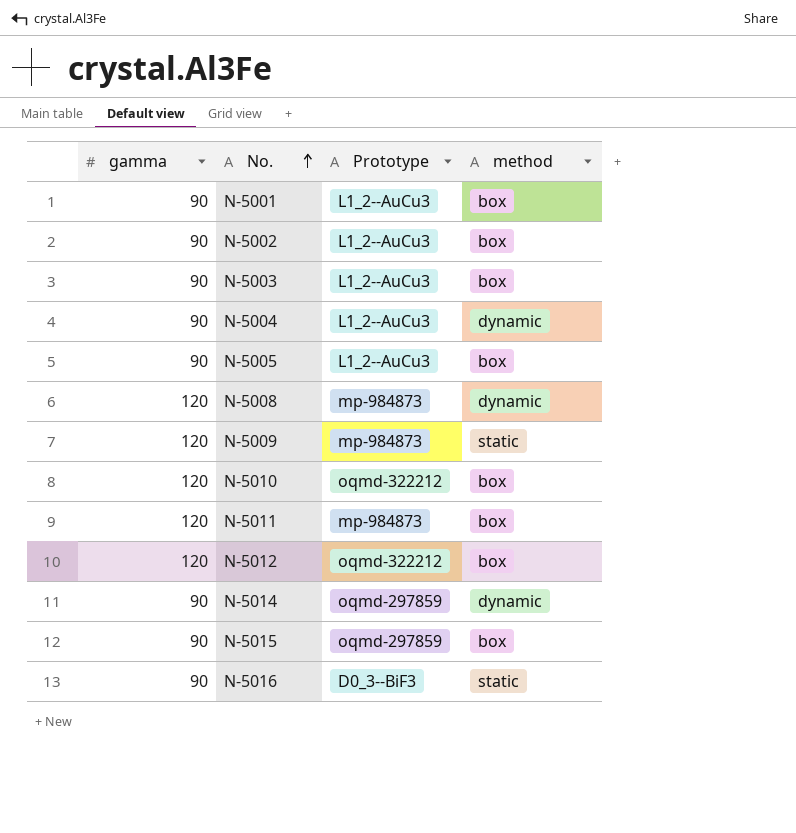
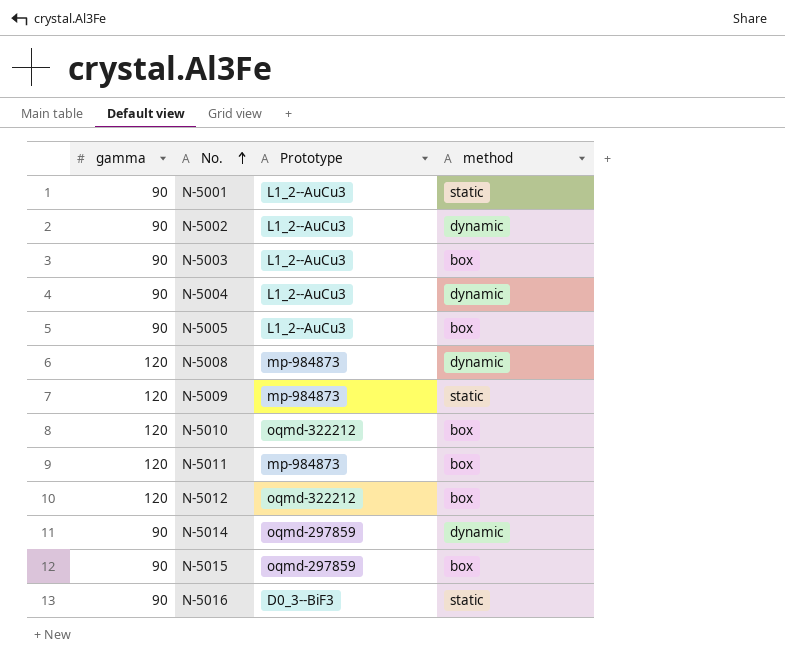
N-5001 | method: box -> static
N-5002 | method: box -> dynamic

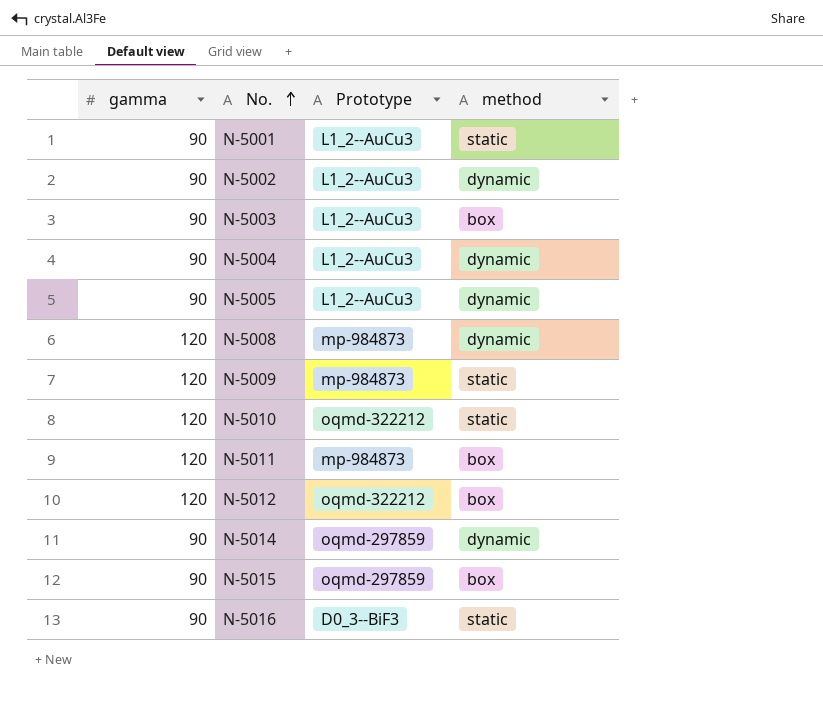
N-5005 | method: box -> dynamic
N-5010 | method: box -> static

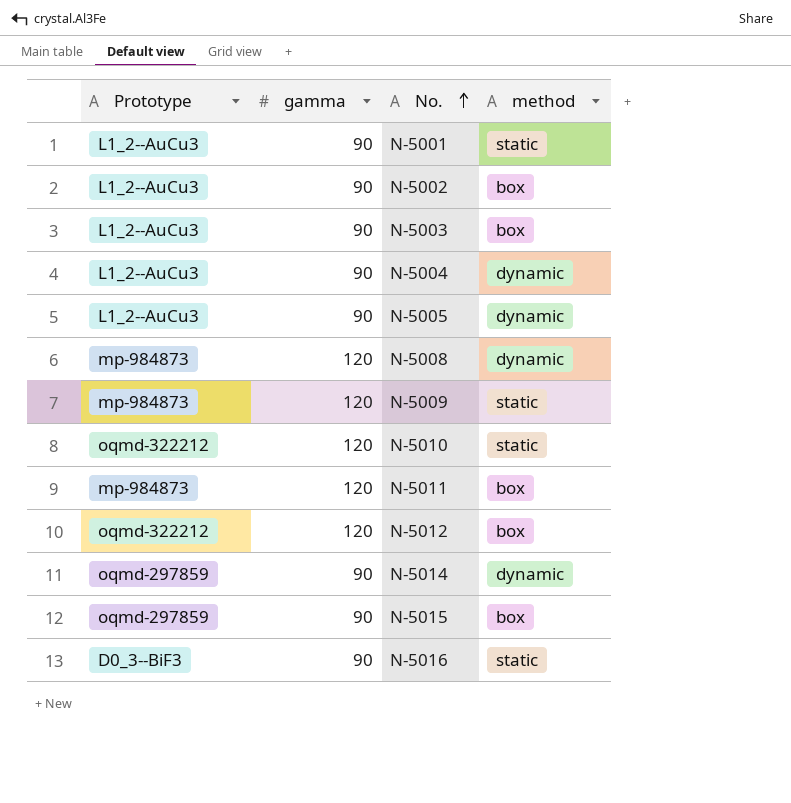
column Prototype | position: 3 -> 1
N-5002 | method: dynamic -> box

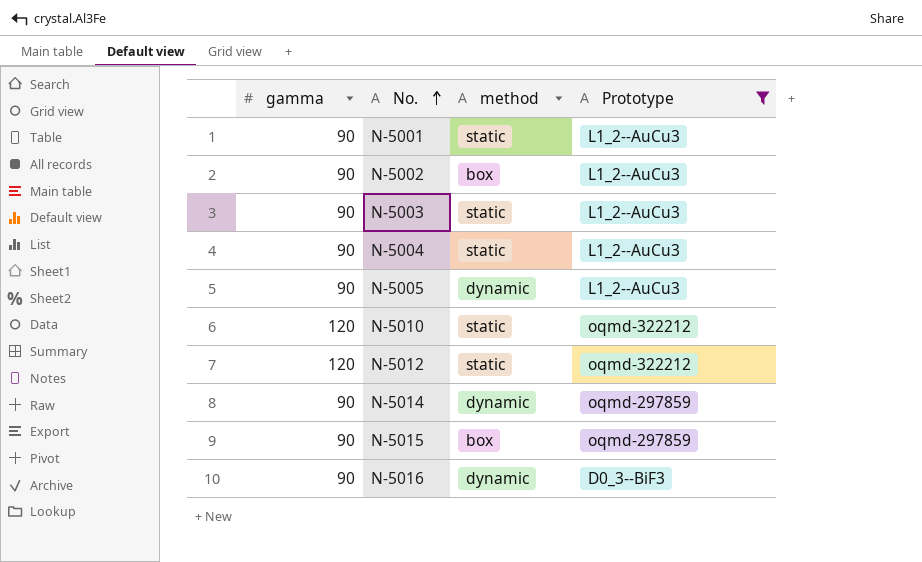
filter: none -> Prototype != mp-984873
column Prototype | position: 1 -> 4
N-5003 | method: box -> static
N-5004 | method: dynamic -> static
N-5012 | method: box -> static
N-5016 | method: static -> dynamic

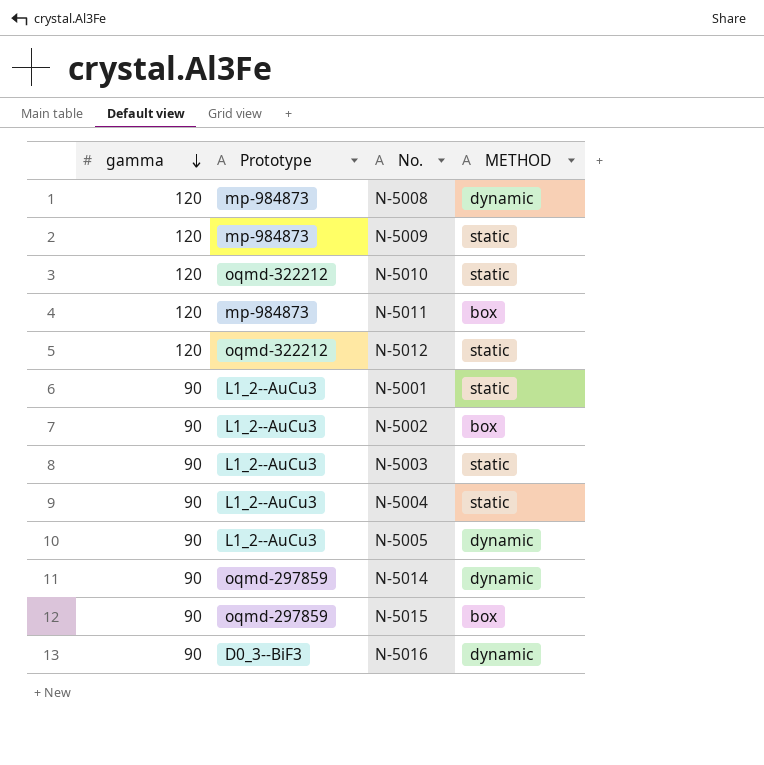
filter: Prototype != mp-984873 -> none
row order: No. ascending -> gamma descending
column Prototype | position: 4 -> 2
column name: method -> METHOD

